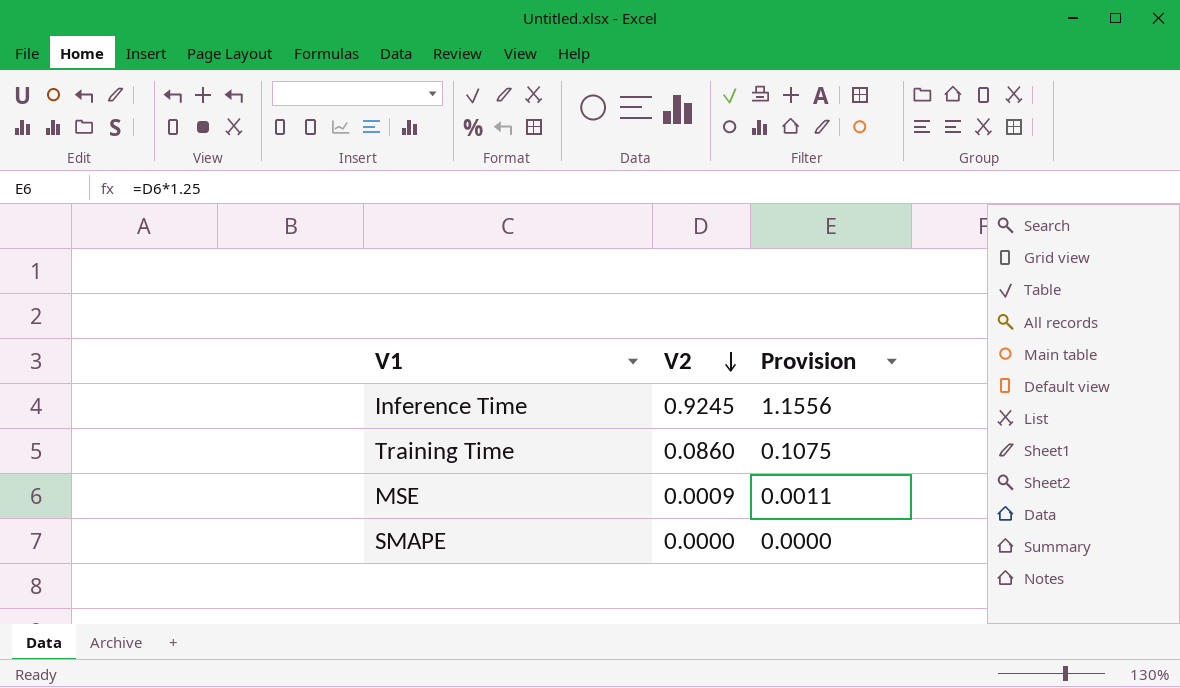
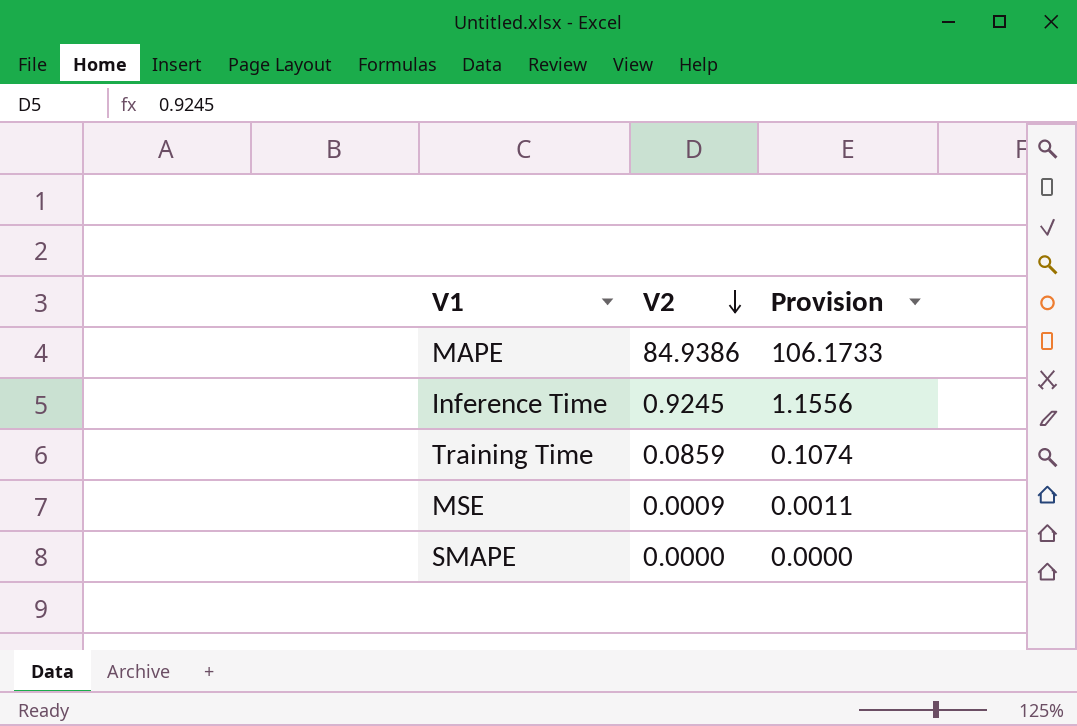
row MAPE: none -> 84.9386 | 106.1733
Training Time | V2: 0.0860 -> 0.0859
Training Time | Provision: 0.1075 -> 0.1074

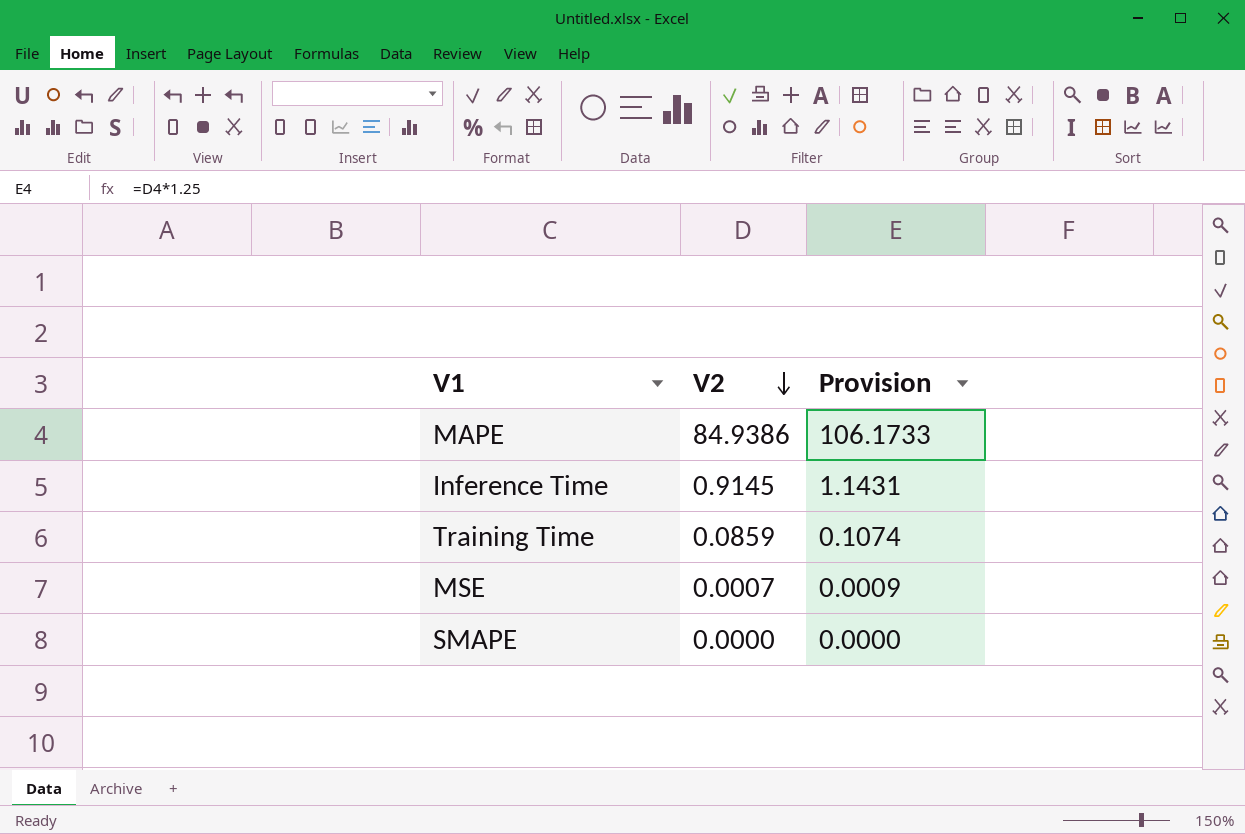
Inference Time | V2: 0.9245 -> 0.9145
Inference Time | Provision: 1.1556 -> 1.1431
MSE | V2: 0.0009 -> 0.0007
MSE | Provision: 0.0011 -> 0.0009

